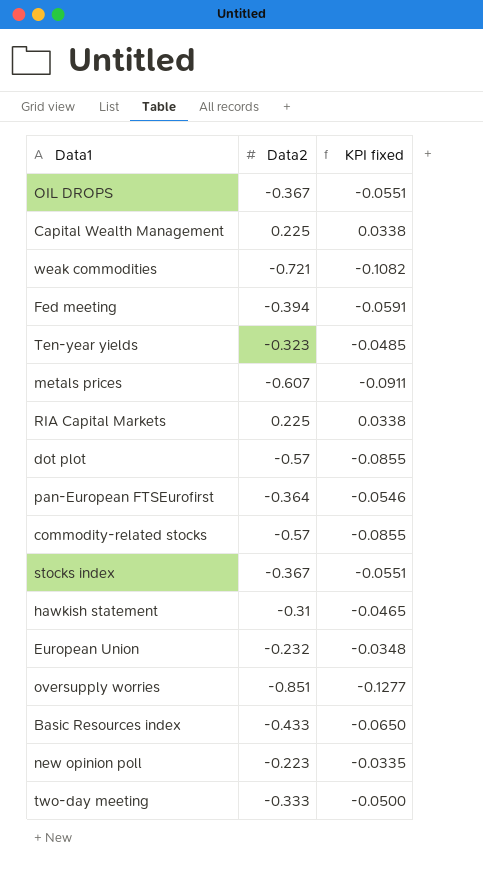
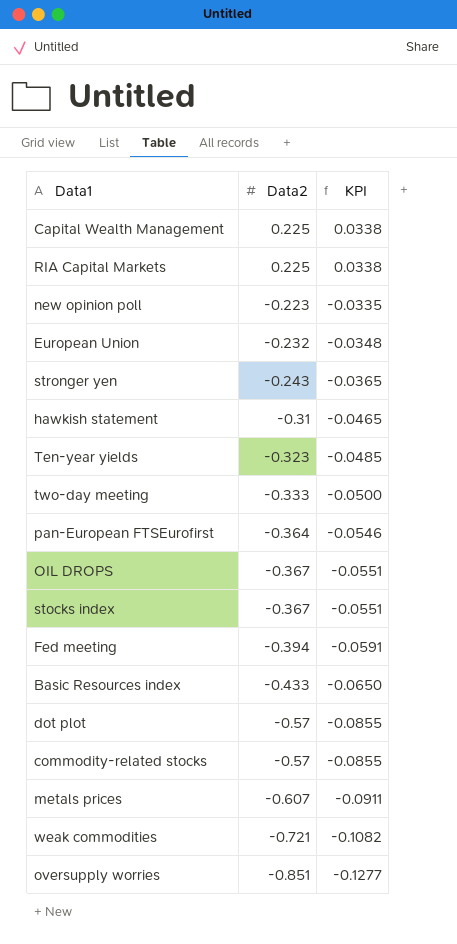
row order: none -> Data2 descending
column name: KPI fixed -> KPI
row stronger yen: none -> -0.243 | -0.0365

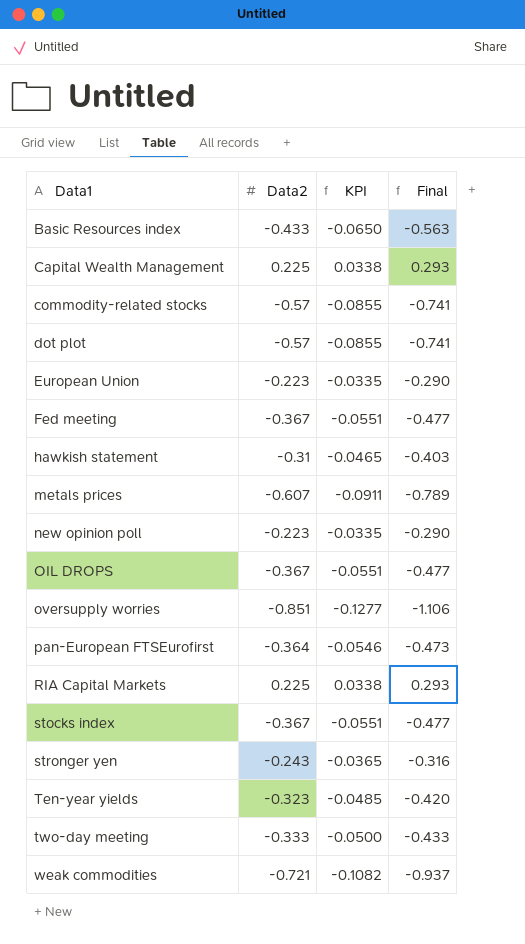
row order: Data2 descending -> Data1 ascending
column Final | formula: none -> [Data2] * 1.3
European Union | Data2: -0.232 -> -0.223
European Union | KPI: -0.0348 -> -0.0335
Fed meeting | Data2: -0.394 -> -0.367
Fed meeting | KPI: -0.0591 -> -0.0551

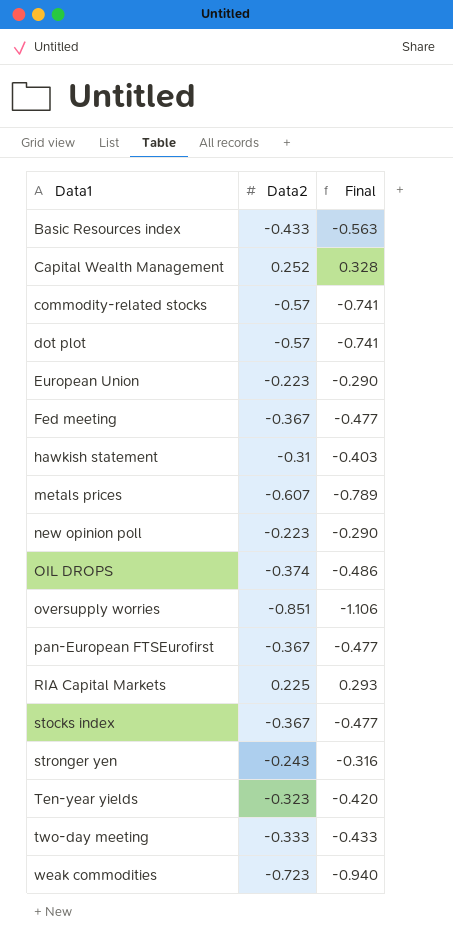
column KPI | formula: [Data2] * 0.15 -> none
Capital Wealth Management | Data2: 0.225 -> 0.252
Capital Wealth Management | Final: 0.293 -> 0.328
OIL DROPS | Data2: -0.367 -> -0.374
OIL DROPS | Final: -0.477 -> -0.486
pan-European FTSEurofirst | Data2: -0.364 -> -0.367
pan-European FTSEurofirst | Final: -0.473 -> -0.477
weak commodities | Data2: -0.721 -> -0.723
weak commodities | Final: -0.937 -> -0.940

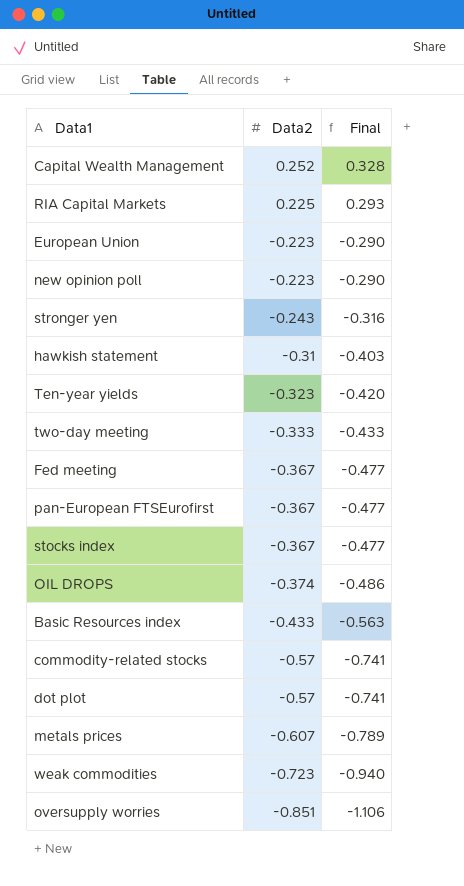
row order: Data1 ascending -> Data2 descending

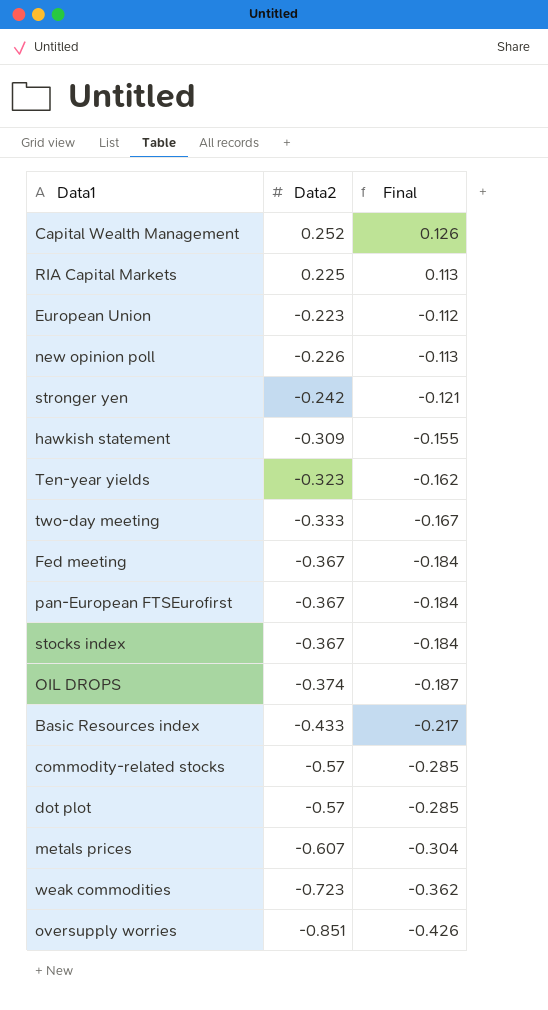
column Final | formula: [Data2] * 1.3 -> [Data2] * 0.5
new opinion poll | Data2: -0.223 -> -0.226
stronger yen | Data2: -0.243 -> -0.242
hawkish statement | Data2: -0.31 -> -0.309

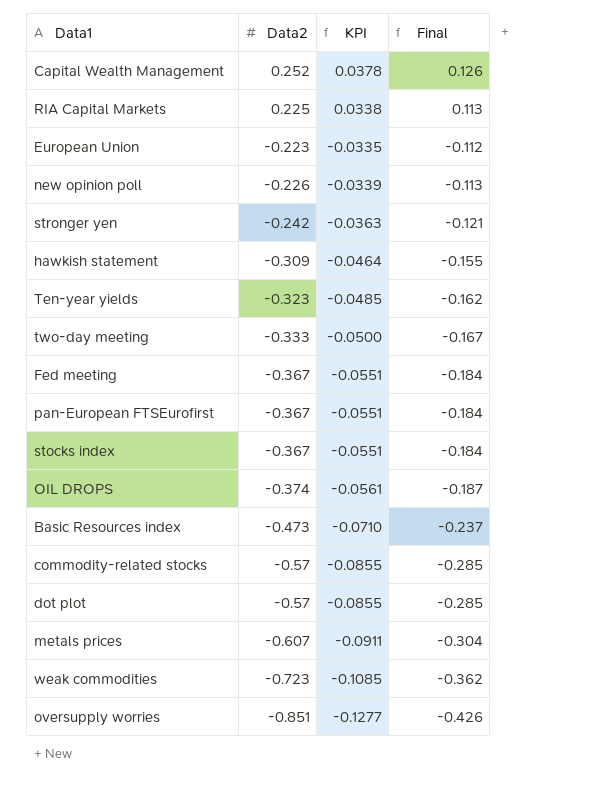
column KPI | formula: none -> [Data2] * 0.15
Basic Resources index | Data2: -0.433 -> -0.473
Basic Resources index | Final: -0.217 -> -0.237

